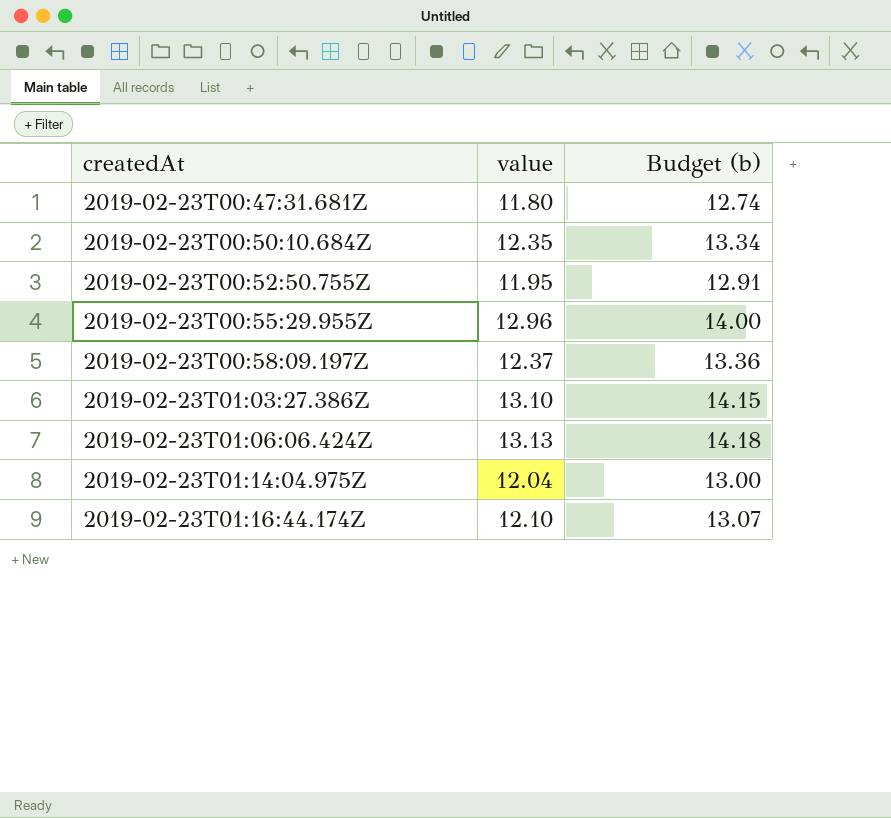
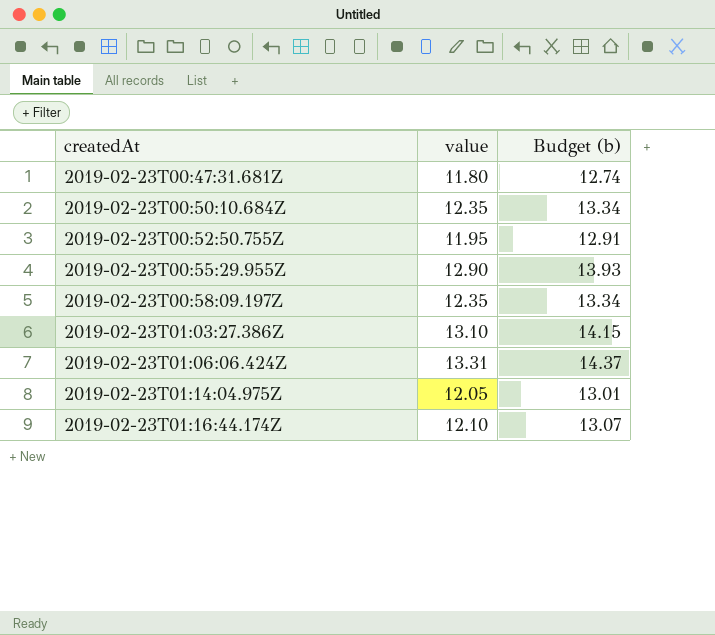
2019-02-23T00:55:29.955Z | value: 12.96 -> 12.90
2019-02-23T00:55:29.955Z | Budget (b): 14.00 -> 13.93
2019-02-23T00:58:09.197Z | value: 12.37 -> 12.35
2019-02-23T00:58:09.197Z | Budget (b): 13.36 -> 13.34
2019-02-23T01:06:06.424Z | value: 13.13 -> 13.31
2019-02-23T01:06:06.424Z | Budget (b): 14.18 -> 14.37
2019-02-23T01:14:04.975Z | value: 12.04 -> 12.05
2019-02-23T01:14:04.975Z | Budget (b): 13.00 -> 13.01

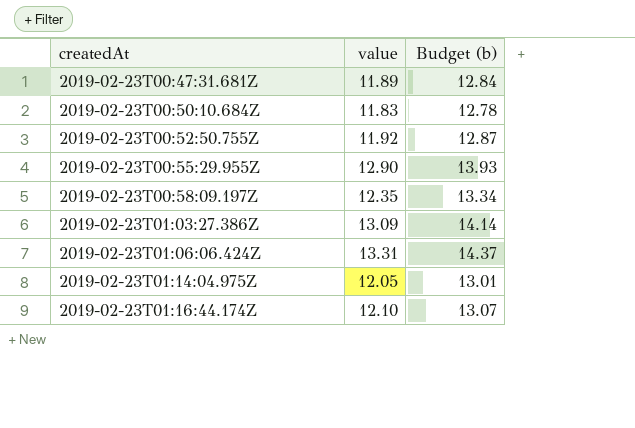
2019-02-23T00:47:31.681Z | value: 11.80 -> 11.89
2019-02-23T00:47:31.681Z | Budget (b): 12.74 -> 12.84
2019-02-23T00:50:10.684Z | value: 12.35 -> 11.83
2019-02-23T00:50:10.684Z | Budget (b): 13.34 -> 12.78
2019-02-23T00:52:50.755Z | value: 11.95 -> 11.92
2019-02-23T00:52:50.755Z | Budget (b): 12.91 -> 12.87
2019-02-23T01:03:27.386Z | value: 13.10 -> 13.09
2019-02-23T01:03:27.386Z | Budget (b): 14.15 -> 14.14

